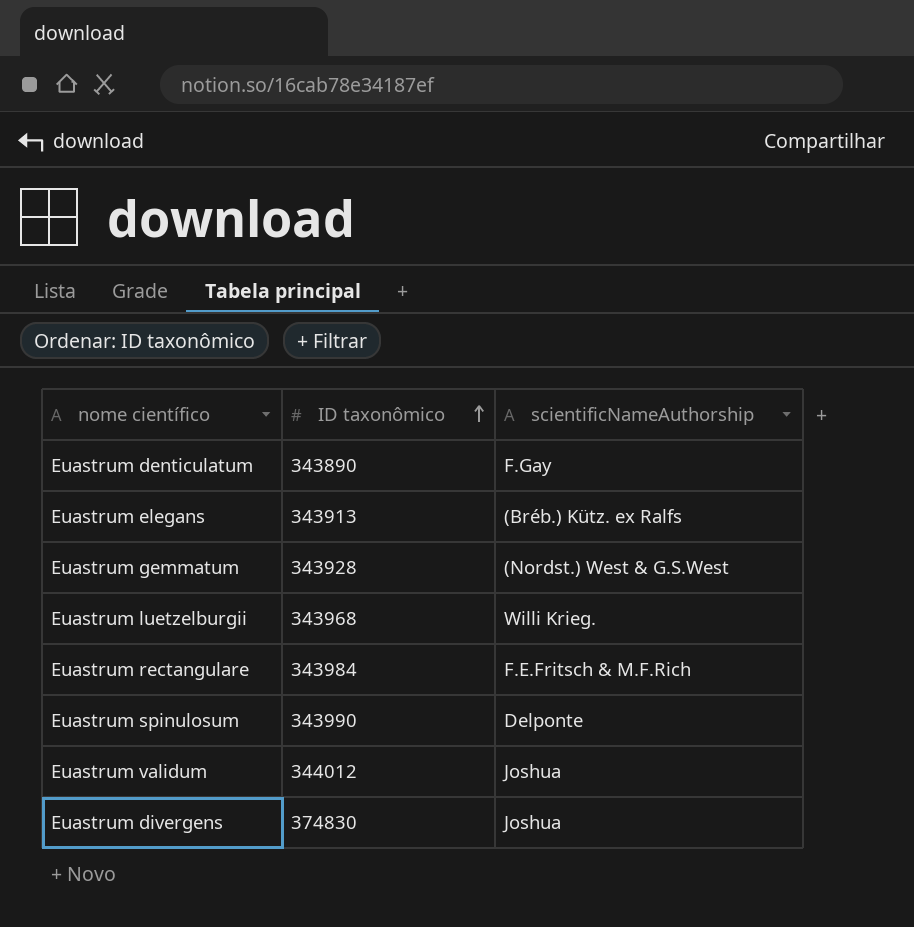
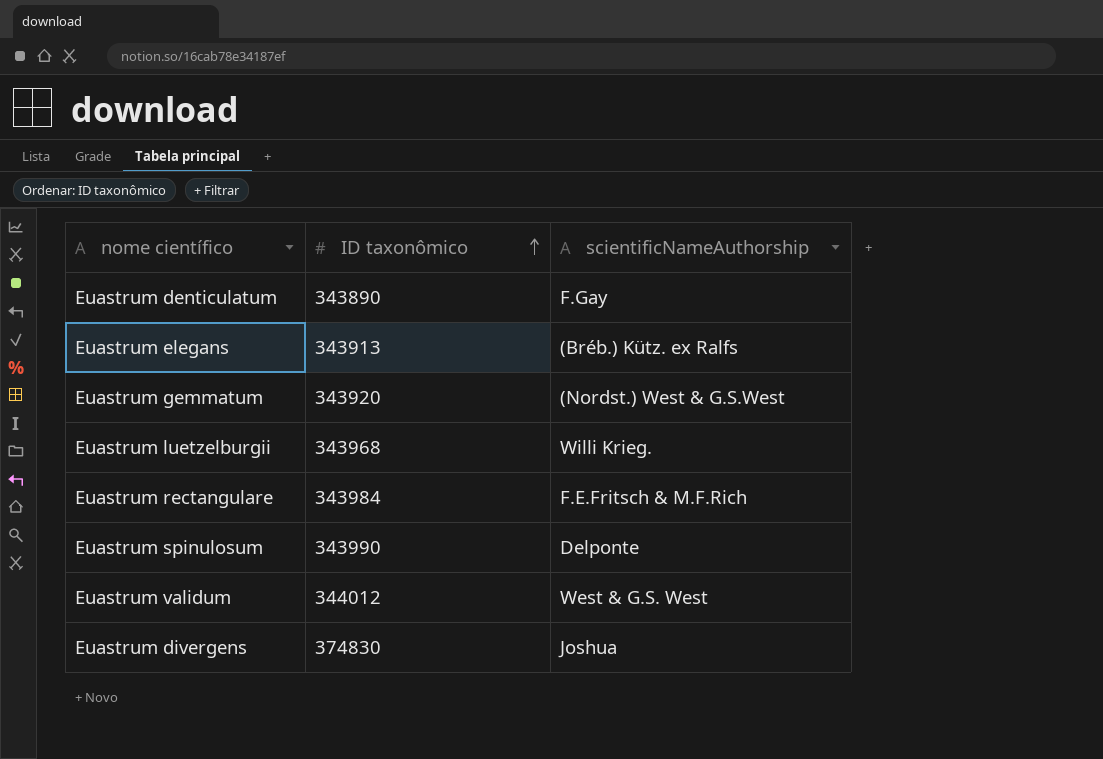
Euastrum gemmatum | ID taxonômico: 343928 -> 343920
Euastrum validum | scientificNameAuthorship: Joshua -> West & G.S. West

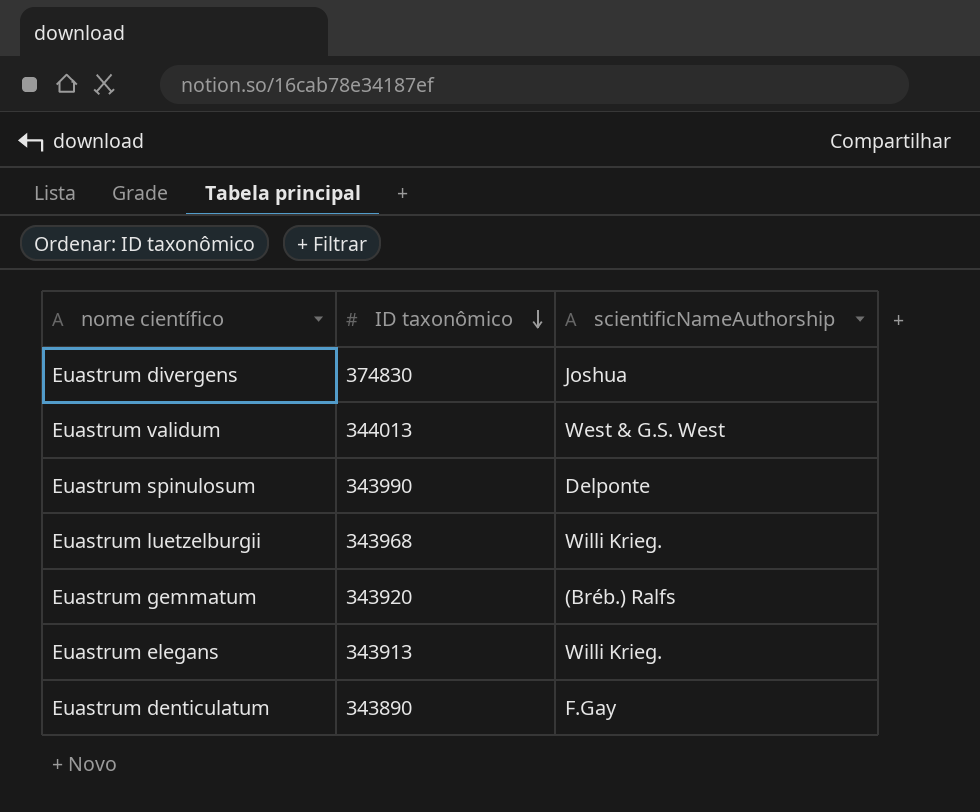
row order: ID taxonômico ascending -> ID taxonômico descending
row Euastrum rectangulare: 343984 | F.E.Fritsch & M.F.Rich -> none
Euastrum validum | ID taxonômico: 344012 -> 344013
Euastrum gemmatum | scientificNameAuthorship: (Nordst.) West & G.S.West -> (Bréb.) Ralfs
Euastrum elegans | scientificNameAuthorship: (Bréb.) Kütz. ex Ralfs -> Willi Krieg.

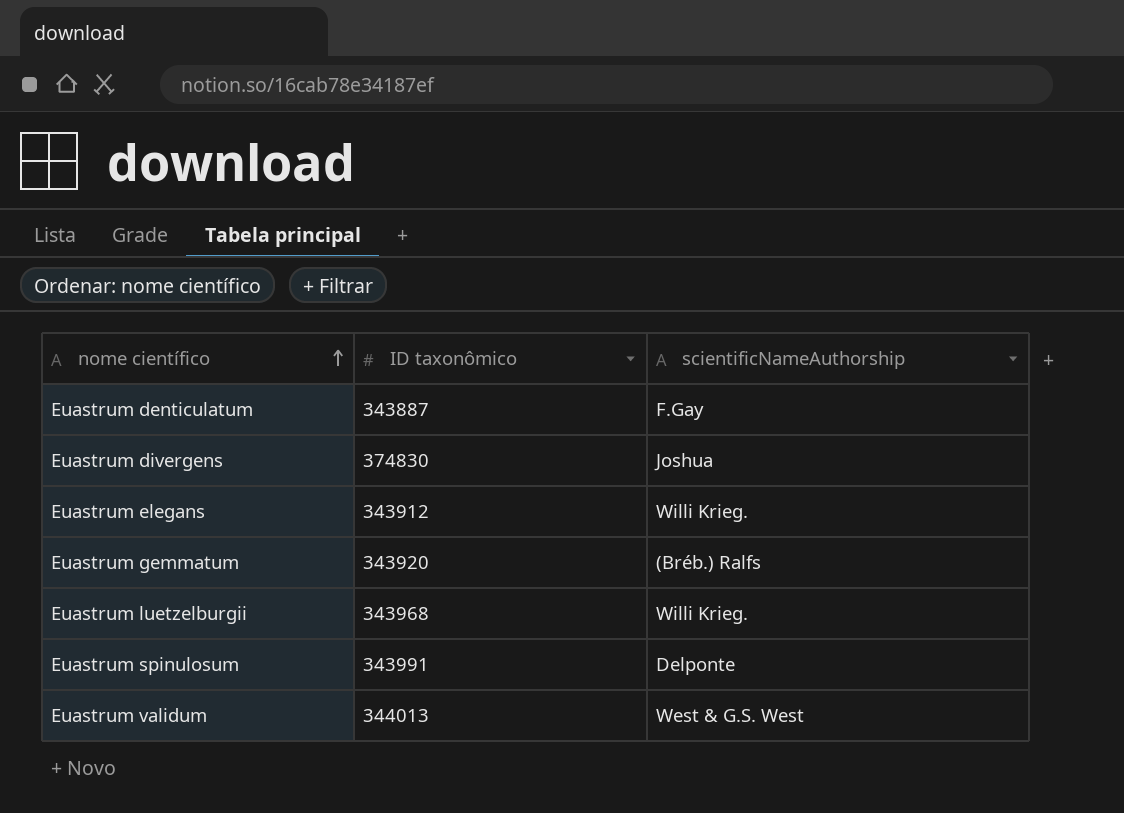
row order: ID taxonômico descending -> nome científico ascending
Euastrum denticulatum | ID taxonômico: 343890 -> 343887
Euastrum elegans | ID taxonômico: 343913 -> 343912
Euastrum spinulosum | ID taxonômico: 343990 -> 343991

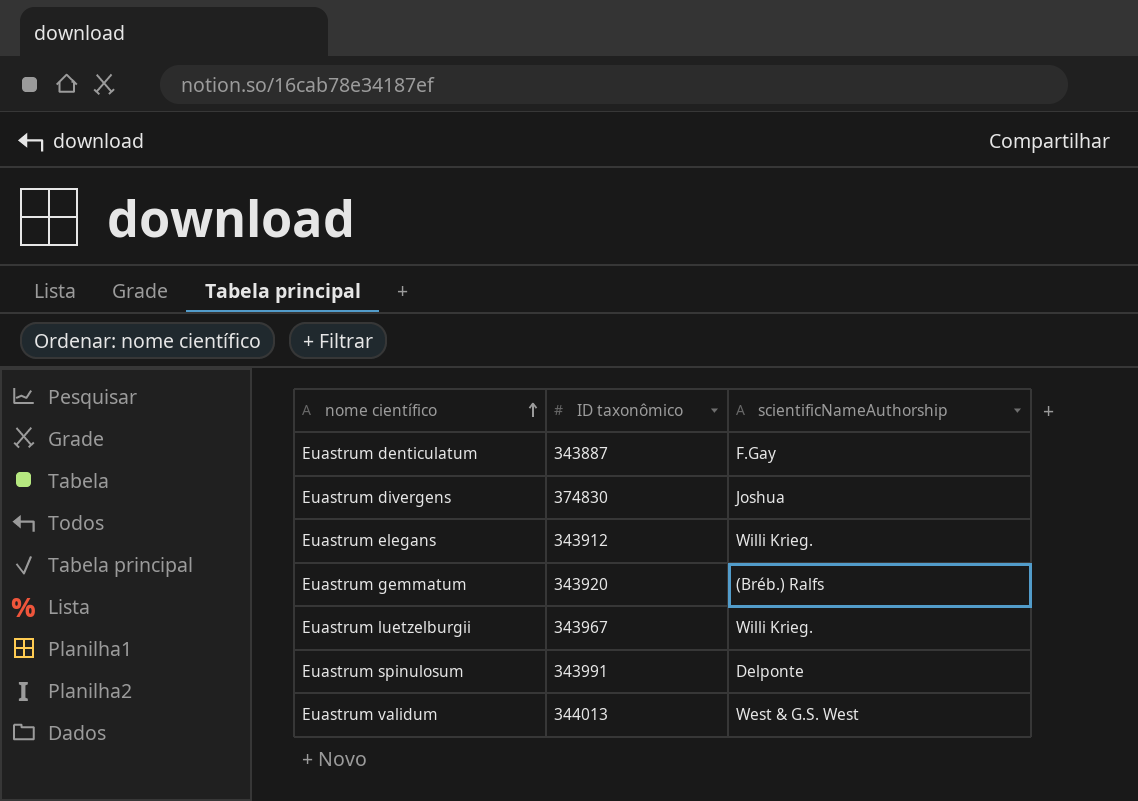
Euastrum luetzelburgii | ID taxonômico: 343968 -> 343967

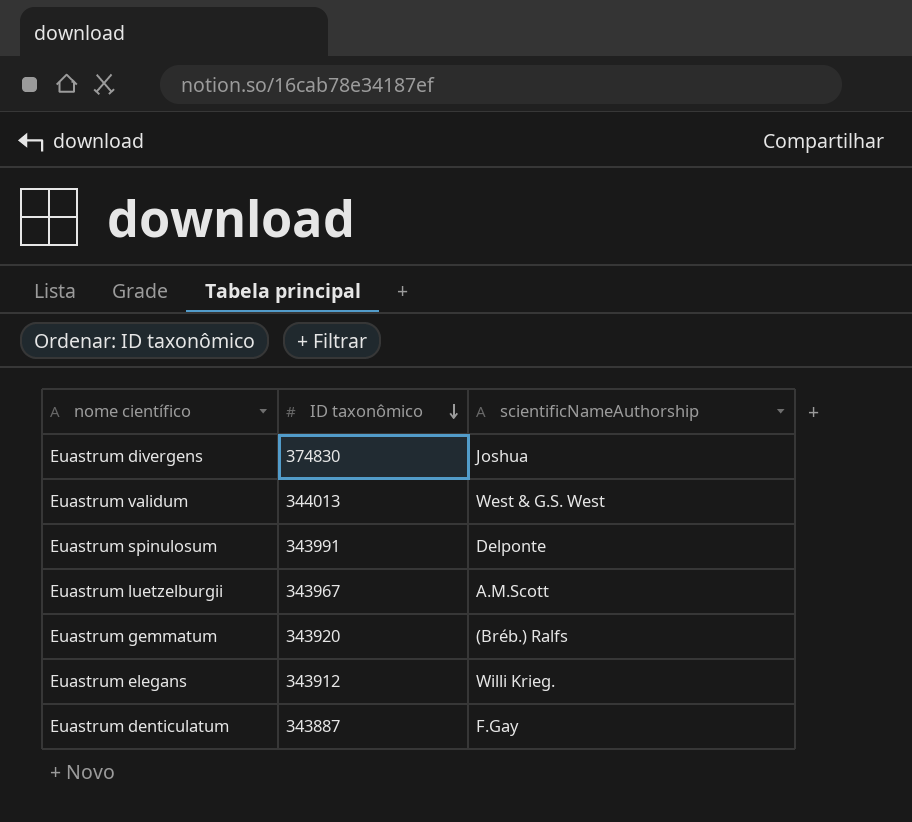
row order: nome científico ascending -> ID taxonômico descending
Euastrum luetzelburgii | scientificNameAuthorship: Willi Krieg. -> A.M.Scott

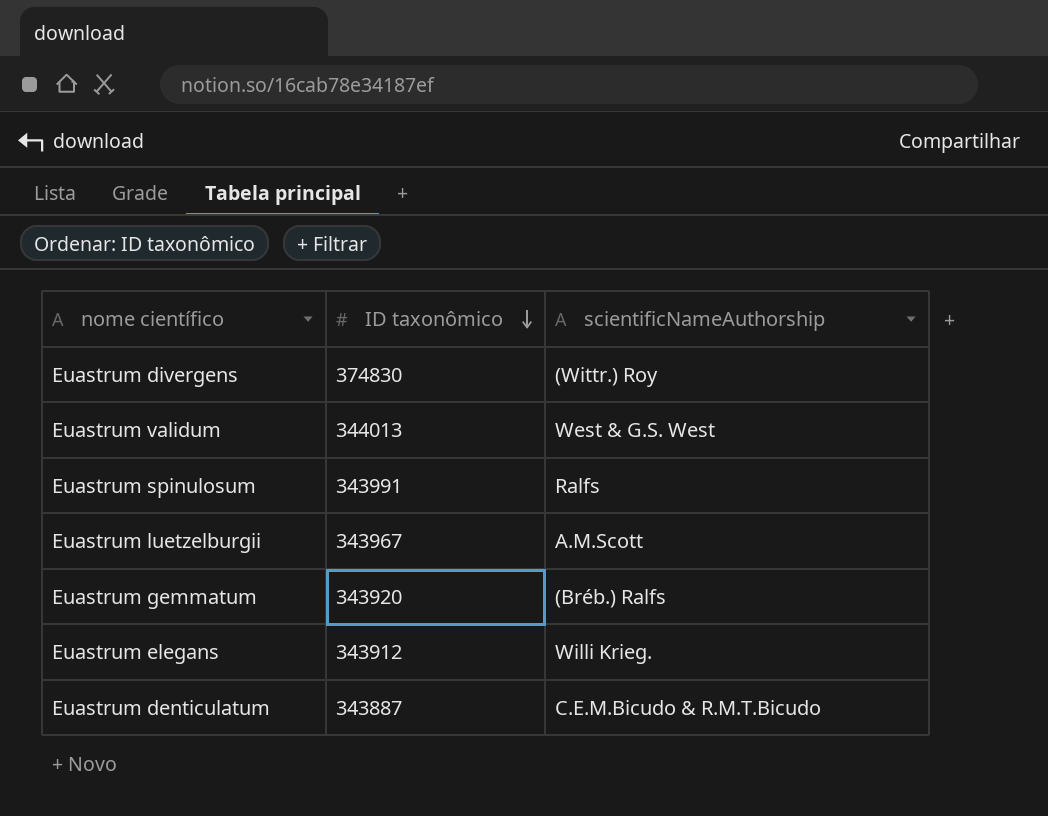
Euastrum divergens | scientificNameAuthorship: Joshua -> (Wittr.) Roy
Euastrum spinulosum | scientificNameAuthorship: Delponte -> Ralfs
Euastrum denticulatum | scientificNameAuthorship: F.Gay -> C.E.M.Bicudo & R.M.T.Bicudo

